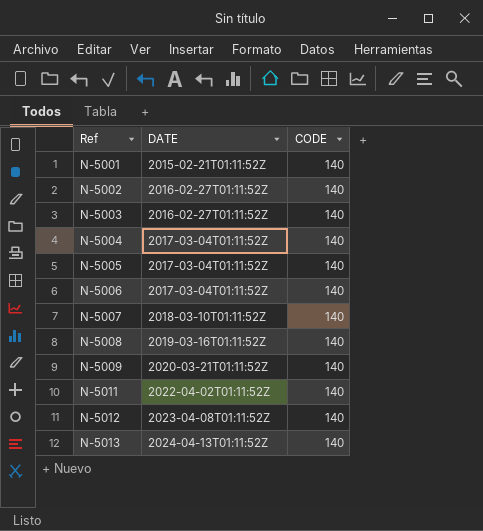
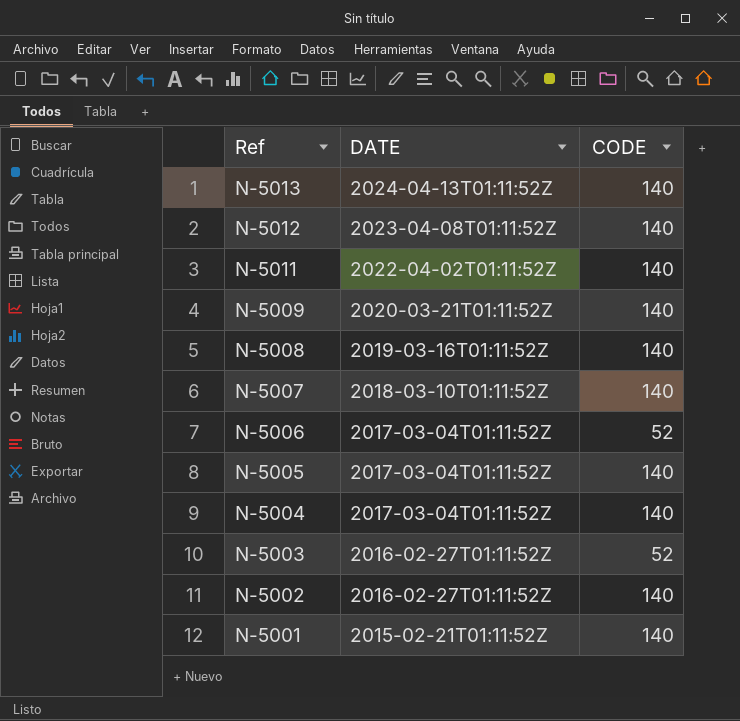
row order: Ref ascending -> Ref descending
N-5006 | CODE: 140 -> 52
N-5003 | CODE: 140 -> 52

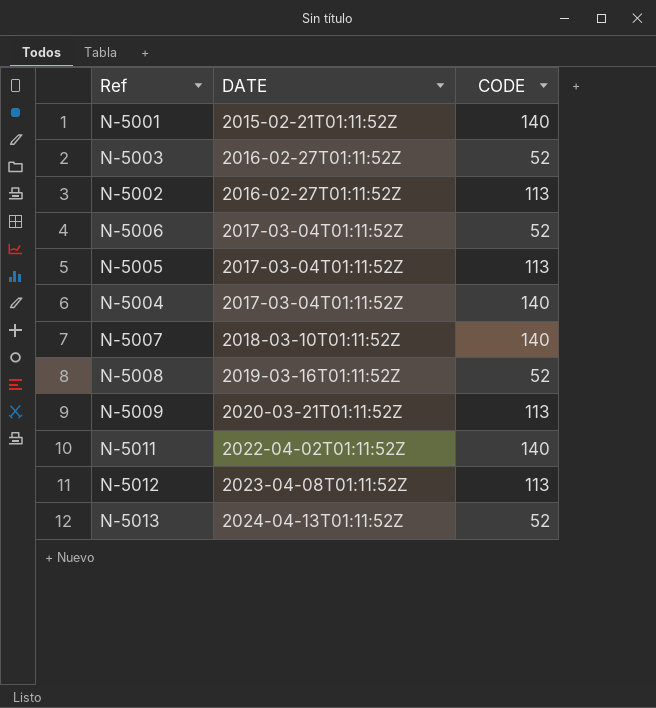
row order: Ref descending -> DATE ascending
N-5002 | CODE: 140 -> 113
N-5005 | CODE: 140 -> 113
N-5008 | CODE: 140 -> 52
N-5009 | CODE: 140 -> 113
N-5012 | CODE: 140 -> 113
N-5013 | CODE: 140 -> 52

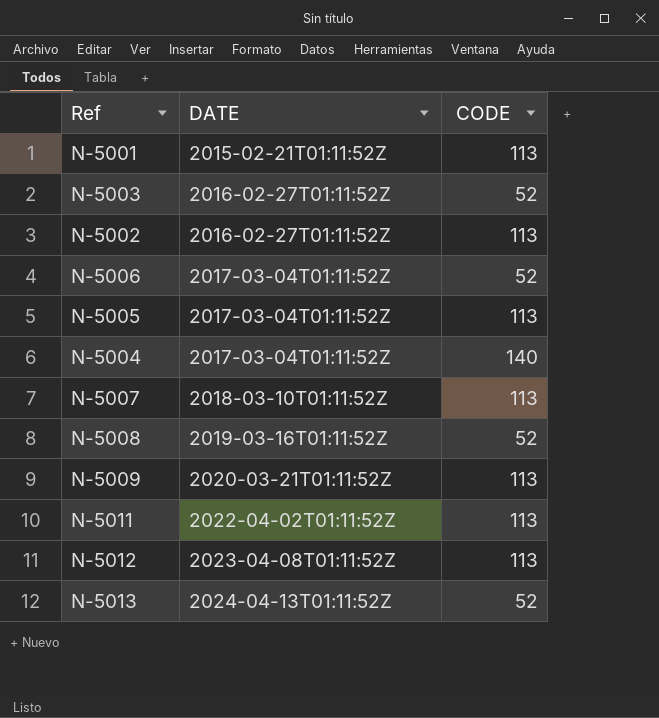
N-5001 | CODE: 140 -> 113
N-5007 | CODE: 140 -> 113
N-5011 | CODE: 140 -> 113

